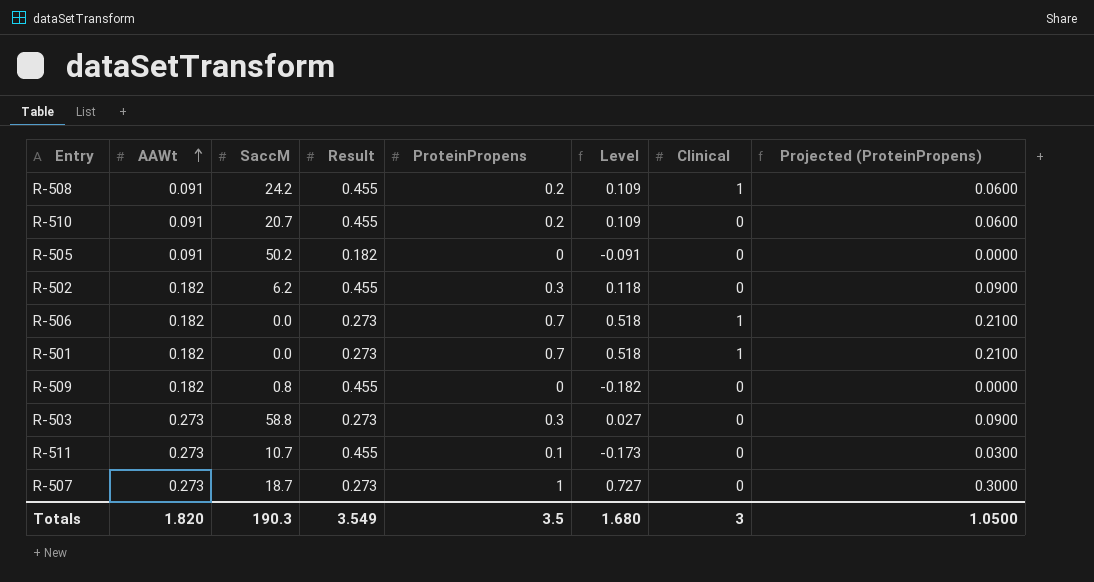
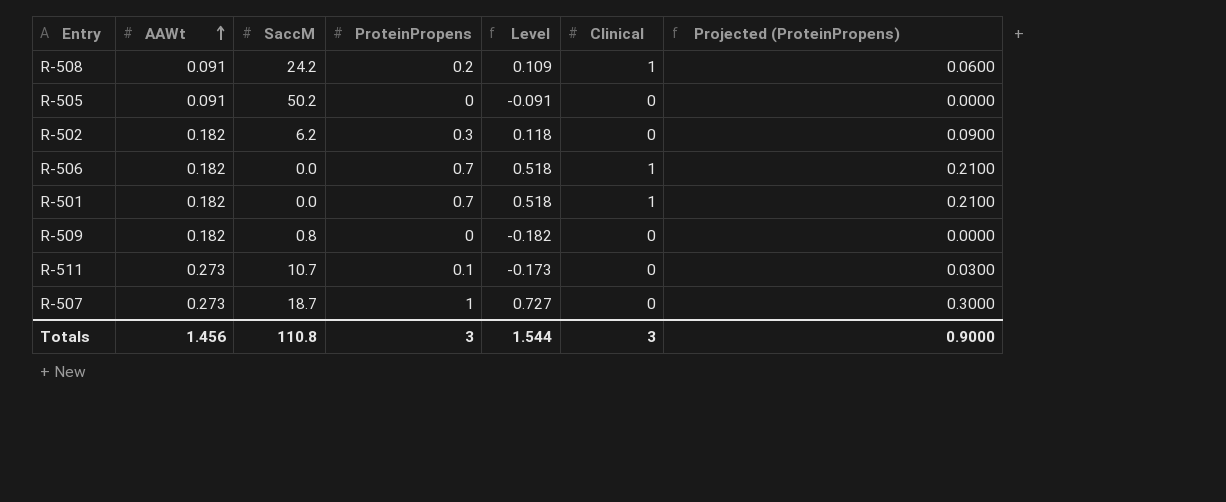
column Result | position: 4 -> none
row R-510: 0.091 | 20.7 | 0.455 | 0.2 | 0.109 | 0 | 0.0600 -> none
row R-503: 0.273 | 58.8 | 0.273 | 0.3 | 0.027 | 0 | 0.0900 -> none
Totals | AAWt: 1.820 -> 1.456
Totals | SaccM: 190.3 -> 110.8
Totals | ProteinPropens: 3.5 -> 3
Totals | Level: 1.680 -> 1.544
Totals | Projected (ProteinPropens): 1.0500 -> 0.9000

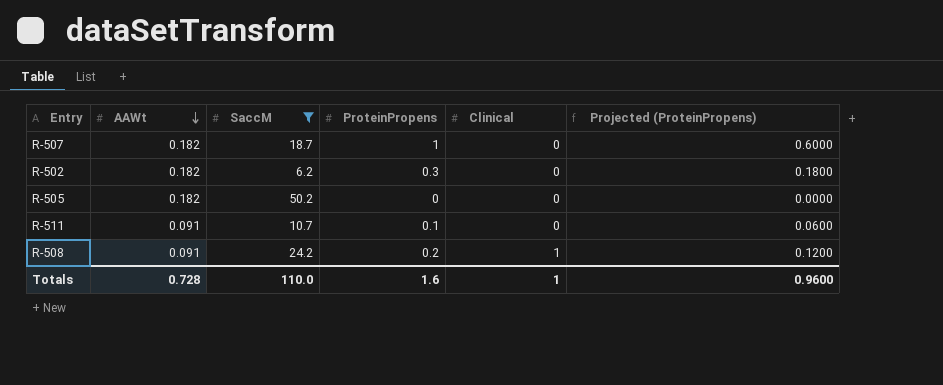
filter: none -> SaccM >= 6.2
row order: AAWt ascending -> AAWt descending
column Level | formula: [ProteinPropens] - [AAWt] -> none
column Projected (ProteinPropens) | formula: [ProteinPropens] * 0.3 -> [ProteinPropens] * 0.6
R-507 | AAWt: 0.273 -> 0.182
R-505 | AAWt: 0.091 -> 0.182
R-511 | AAWt: 0.273 -> 0.091
Totals | AAWt: 1.456 -> 0.728
Totals | SaccM: 110.8 -> 110.0
Totals | ProteinPropens: 3 -> 1.6
Totals | Clinical: 3 -> 1
Totals | Projected (ProteinPropens): 0.9000 -> 0.9600

